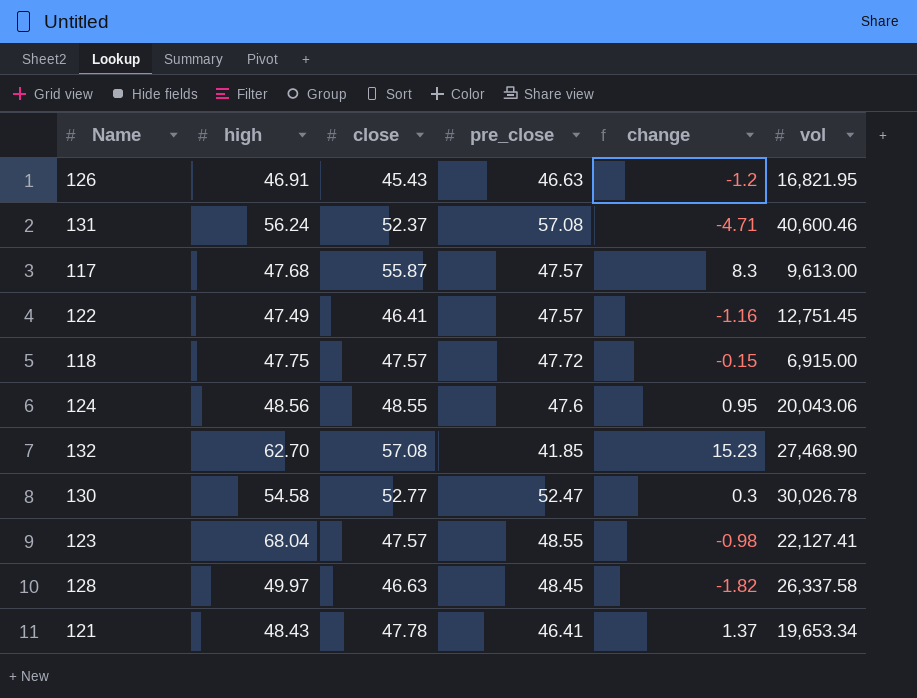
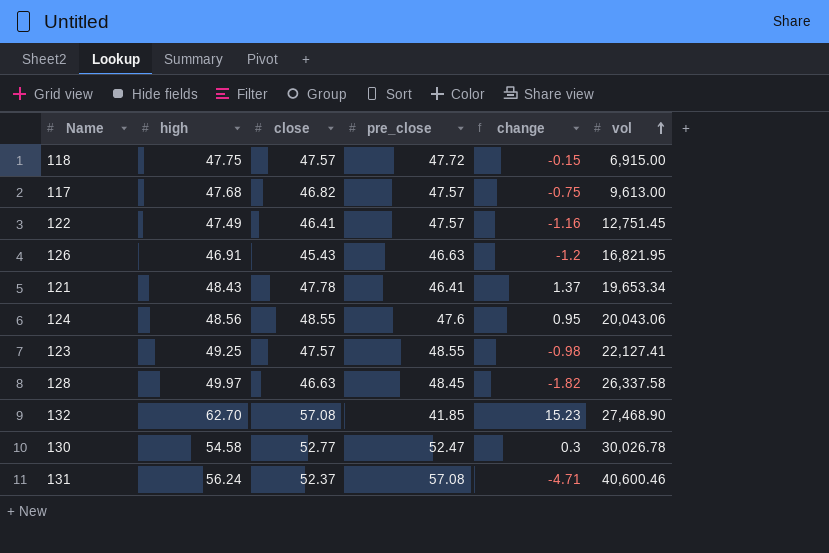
row order: none -> vol ascending
117 | close: 55.87 -> 46.82
117 | change: 8.3 -> -0.75
123 | high: 68.04 -> 49.25

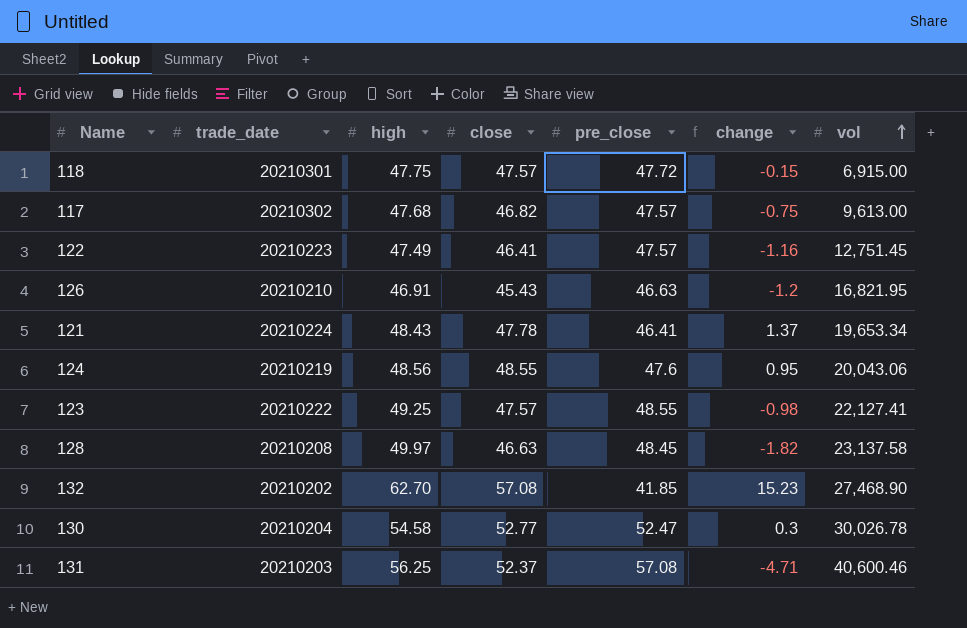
column trade_date | position: none -> 2
128 | vol: 26,337.58 -> 23,137.58
131 | high: 56.24 -> 56.25

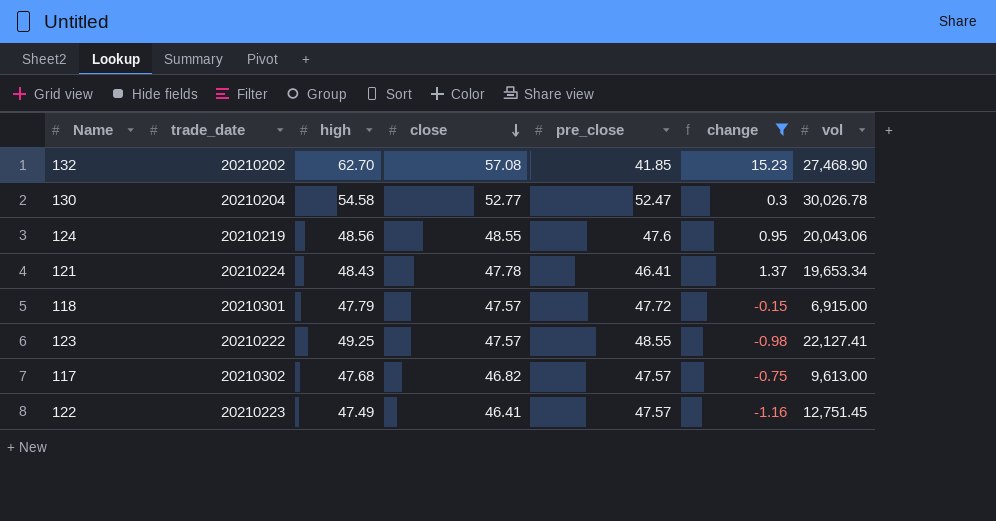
filter: none -> change >= -1.16
row order: vol ascending -> close descending
118 | high: 47.75 -> 47.79

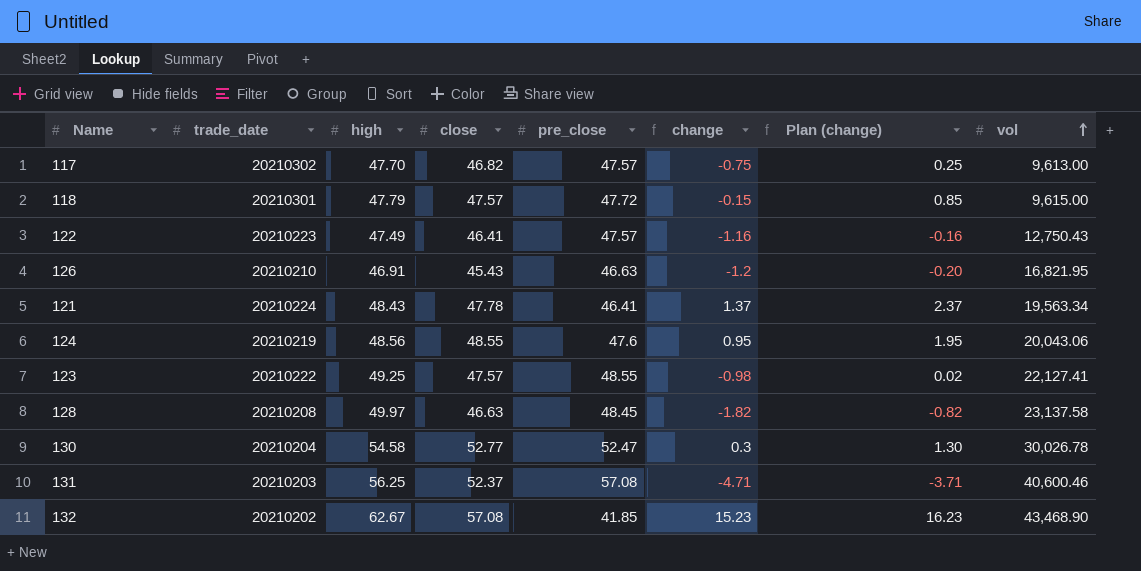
filter: change >= -1.16 -> none
row order: close descending -> vol ascending
column Plan (change) | formula: none -> [change] + 1
117 | high: 47.68 -> 47.70
118 | vol: 6,915.00 -> 9,615.00
122 | vol: 12,751.45 -> 12,750.43
121 | vol: 19,653.34 -> 19,563.34
132 | high: 62.70 -> 62.67
132 | vol: 27,468.90 -> 43,468.90

